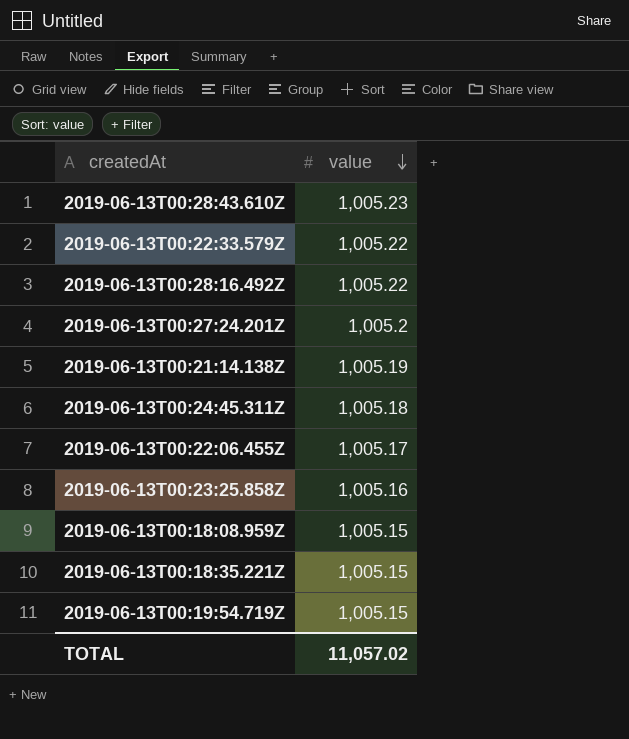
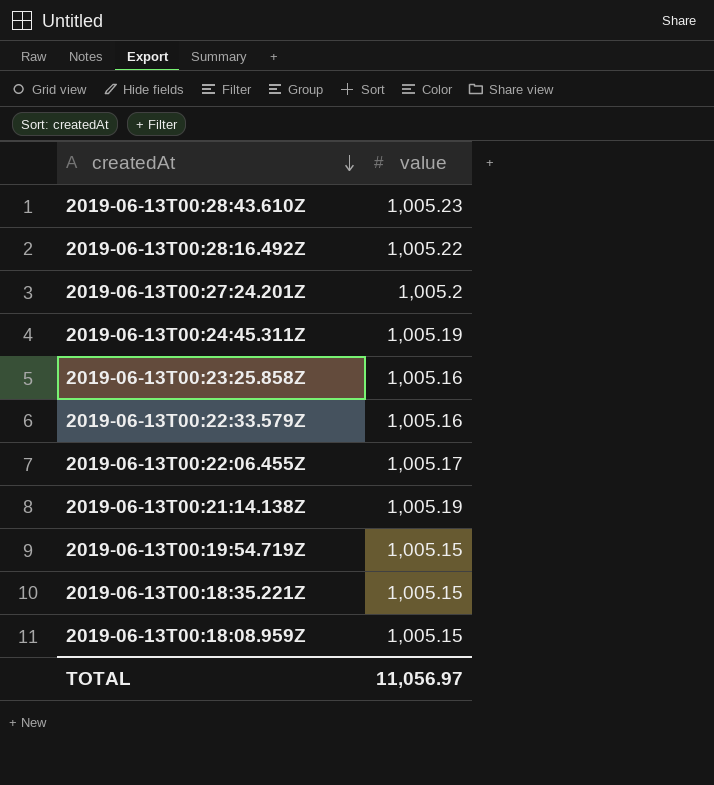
row order: value descending -> createdAt descending
2019-06-13T00:24:45.311Z | value: 1,005.18 -> 1,005.19
2019-06-13T00:22:33.579Z | value: 1,005.22 -> 1,005.16
TOTAL | value: 11,057.02 -> 11,056.97

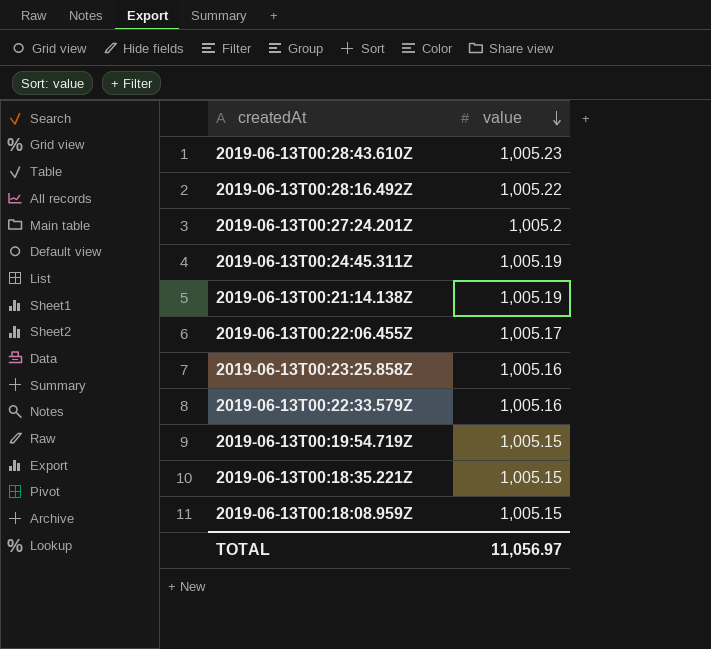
row order: createdAt descending -> value descending

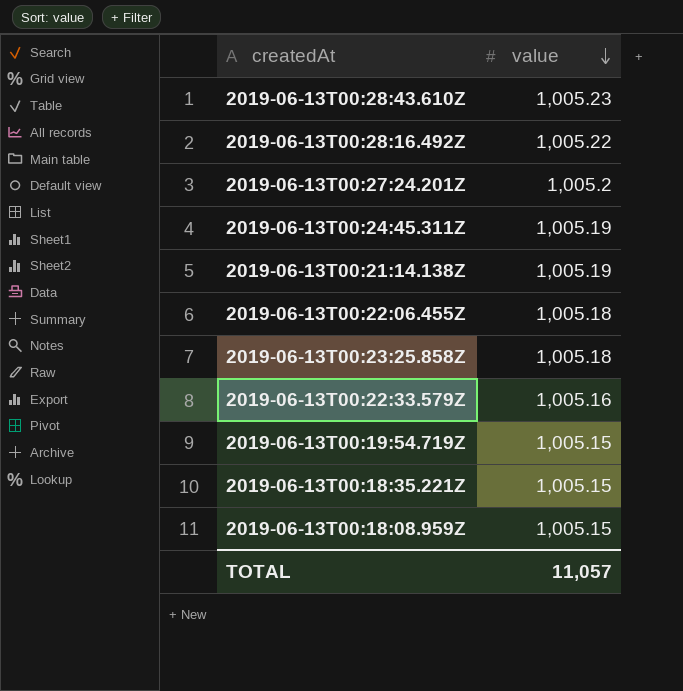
2019-06-13T00:22:06.455Z | value: 1,005.17 -> 1,005.18
2019-06-13T00:23:25.858Z | value: 1,005.16 -> 1,005.18
TOTAL | value: 11,056.97 -> 11,057

